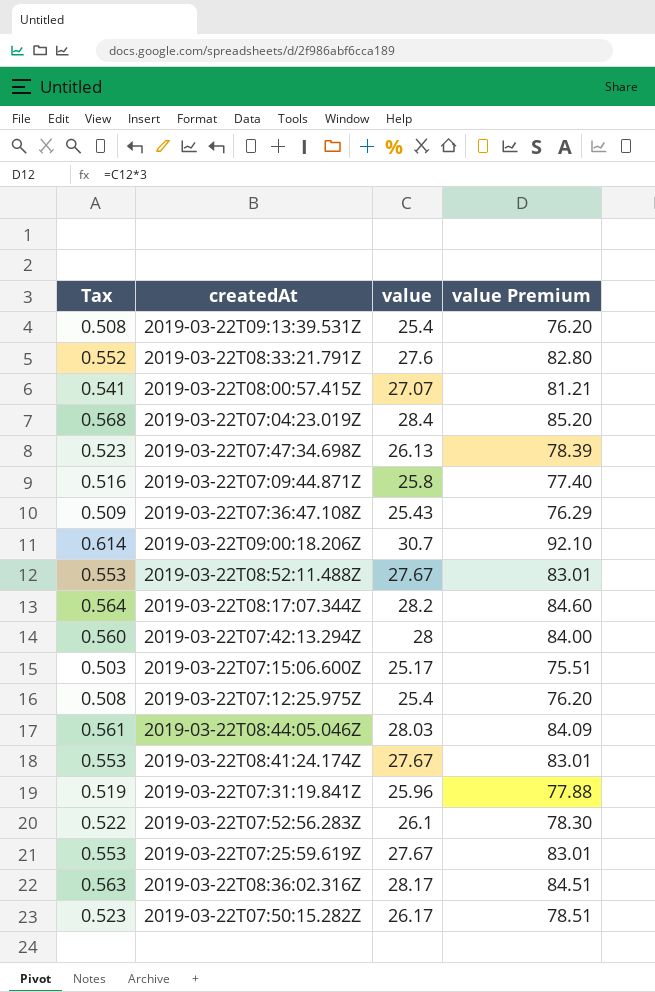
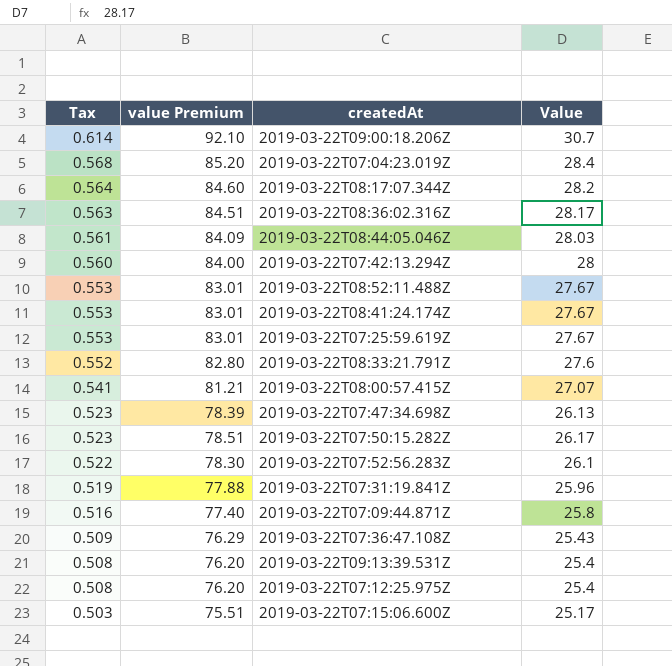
row order: none -> Tax descending
column value Premium | position: 4 -> 2
column name: value -> Value

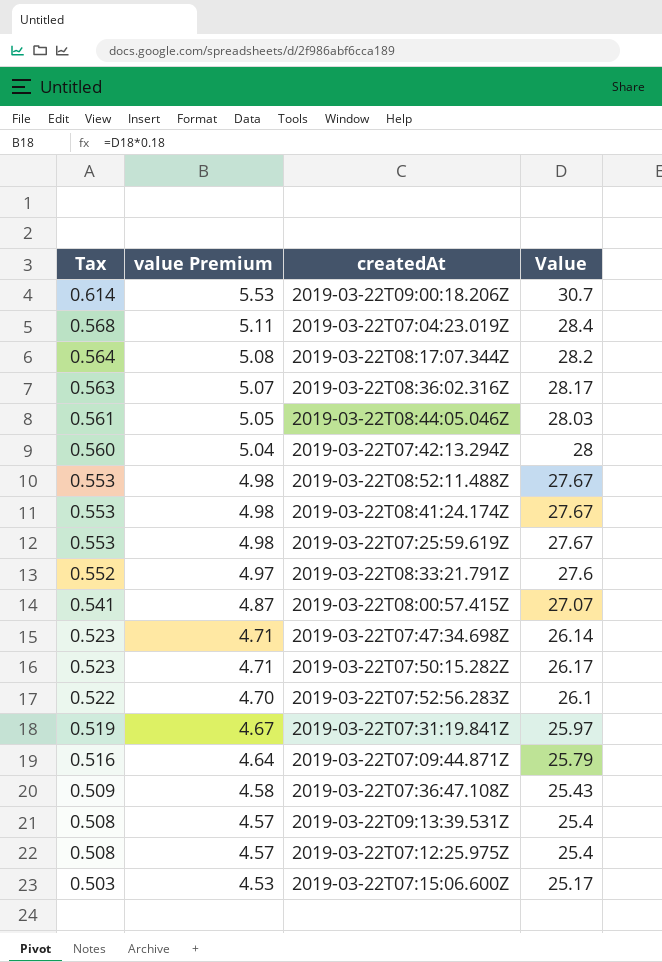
column value Premium | formula: [Value] * 3 -> [Value] * 0.18
2019-03-22T07:47:34.698Z | Value: 26.13 -> 26.14
2019-03-22T07:31:19.841Z | Value: 25.96 -> 25.97
2019-03-22T07:09:44.871Z | Value: 25.8 -> 25.79

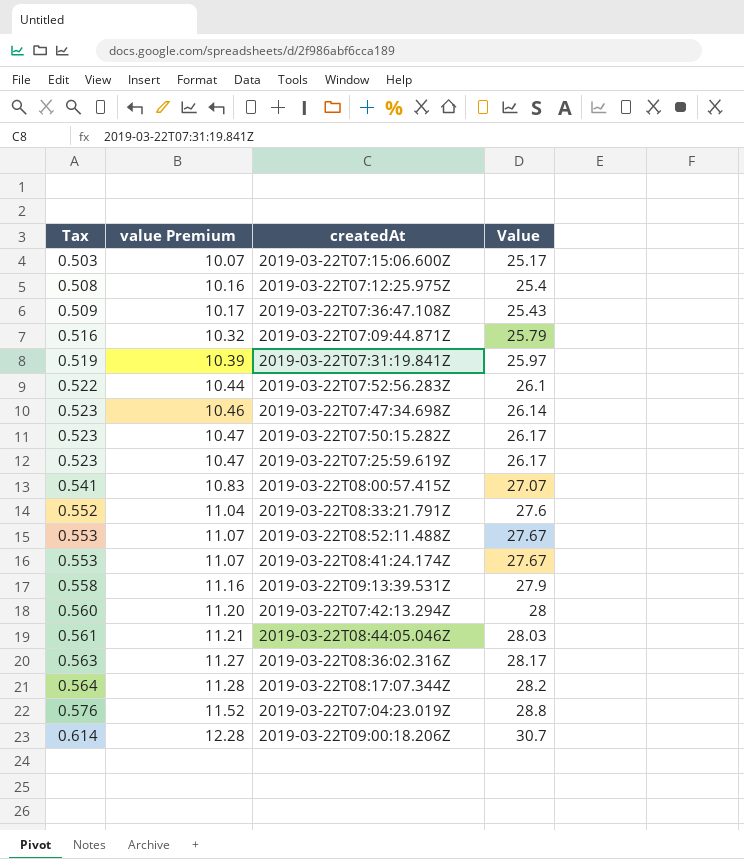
row order: Tax descending -> Tax ascending
column value Premium | formula: [Value] * 0.18 -> [Value] * 0.4
2019-03-22T07:25:59.619Z | Tax: 0.553 -> 0.523
2019-03-22T07:25:59.619Z | Value: 27.67 -> 26.17
2019-03-22T09:13:39.531Z | Tax: 0.508 -> 0.558
2019-03-22T09:13:39.531Z | Value: 25.4 -> 27.9
2019-03-22T07:04:23.019Z | Tax: 0.568 -> 0.576
2019-03-22T07:04:23.019Z | Value: 28.4 -> 28.8

